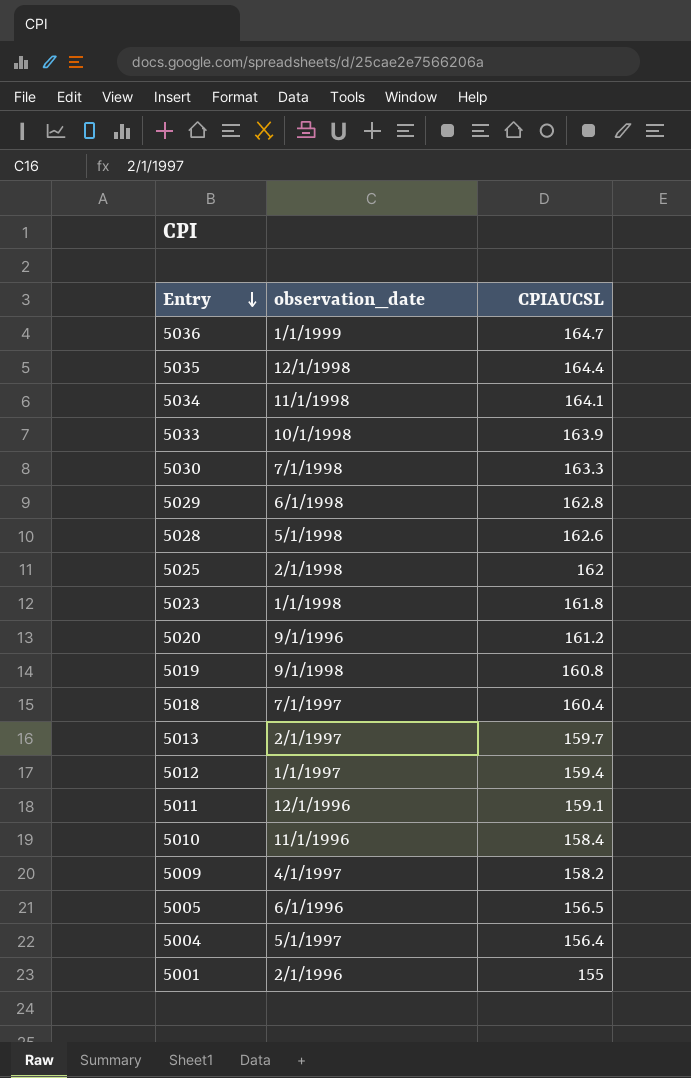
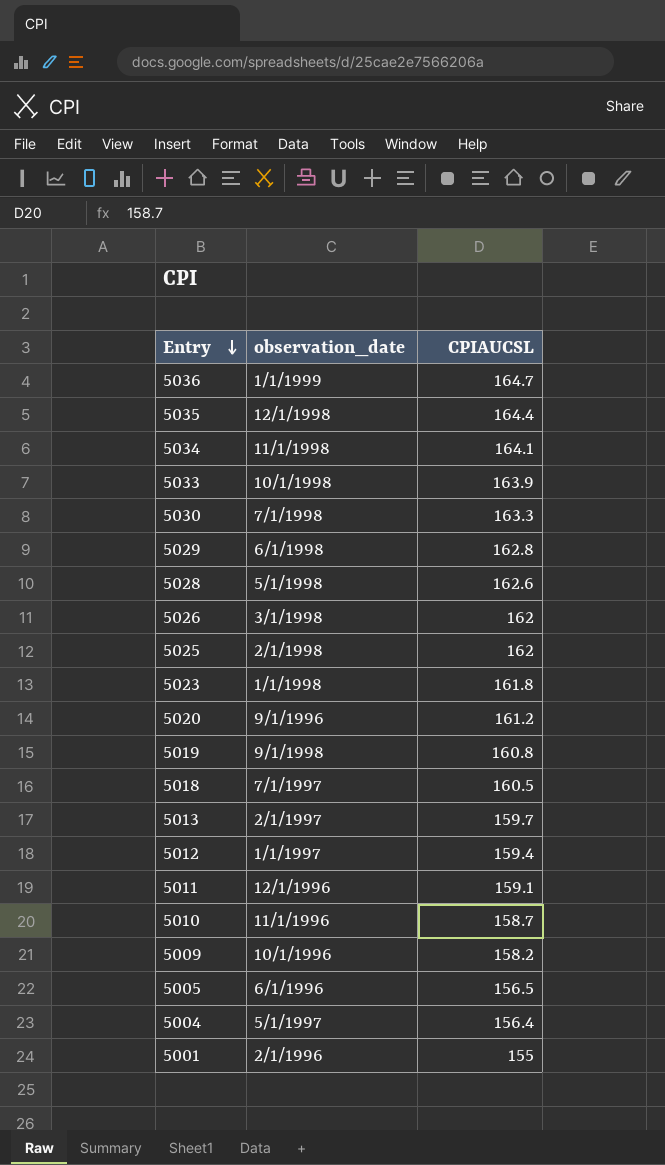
row 5026: none -> 3/1/1998 | 162
5018 | CPIAUCSL: 160.4 -> 160.5
5010 | CPIAUCSL: 158.4 -> 158.7
5009 | observation_date: 4/1/1997 -> 10/1/1996

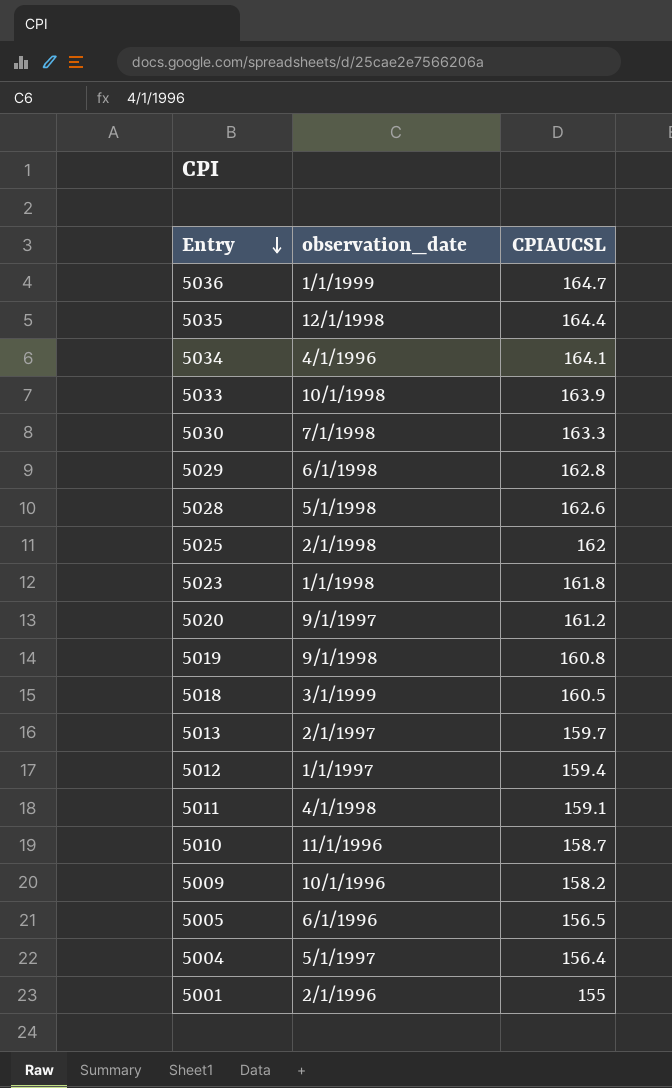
row 5026: 3/1/1998 | 162 -> none
5034 | observation_date: 11/1/1998 -> 4/1/1996
5020 | observation_date: 9/1/1996 -> 9/1/1997
5018 | observation_date: 7/1/1997 -> 3/1/1999
5011 | observation_date: 12/1/1996 -> 4/1/1998

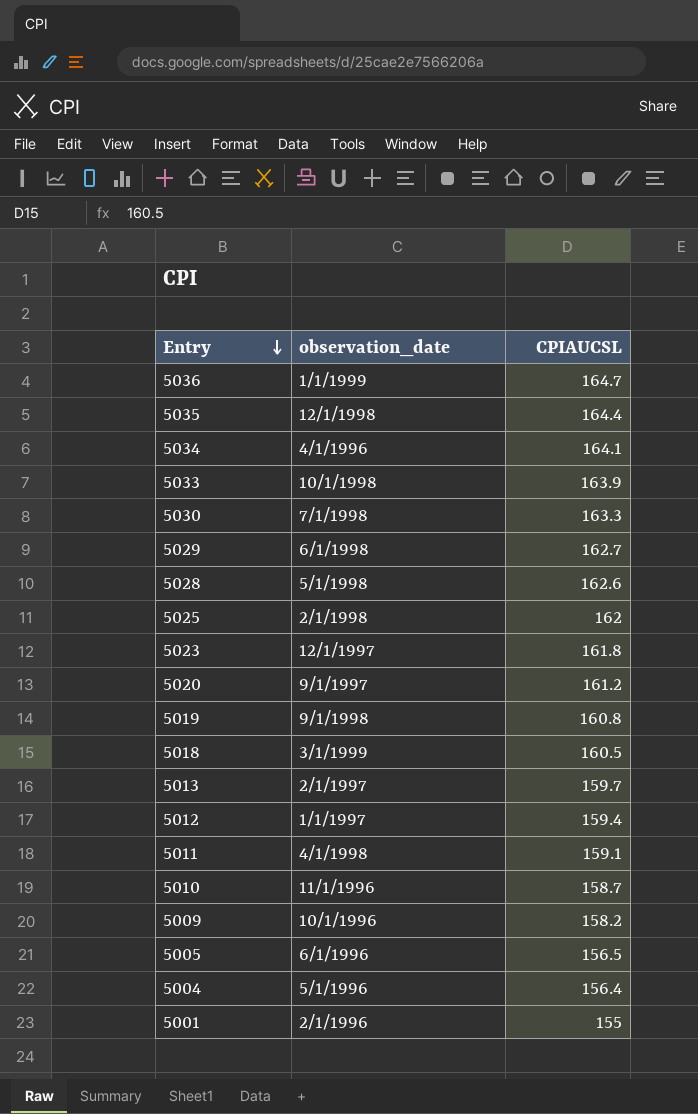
5029 | CPIAUCSL: 162.8 -> 162.7
5023 | observation_date: 1/1/1998 -> 12/1/1997
5004 | observation_date: 5/1/1997 -> 5/1/1996

